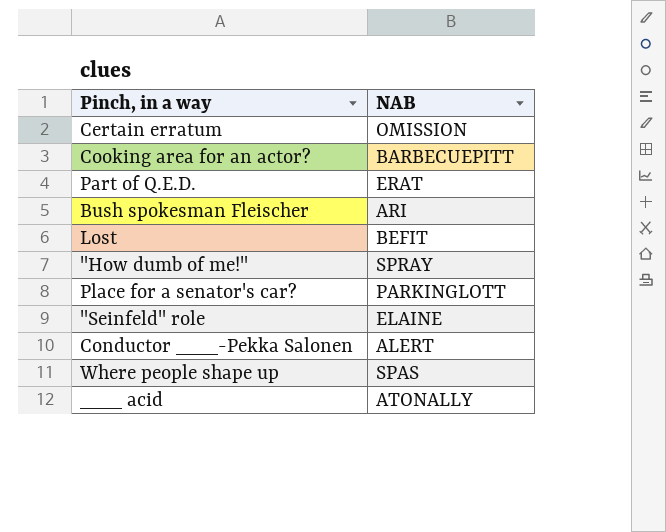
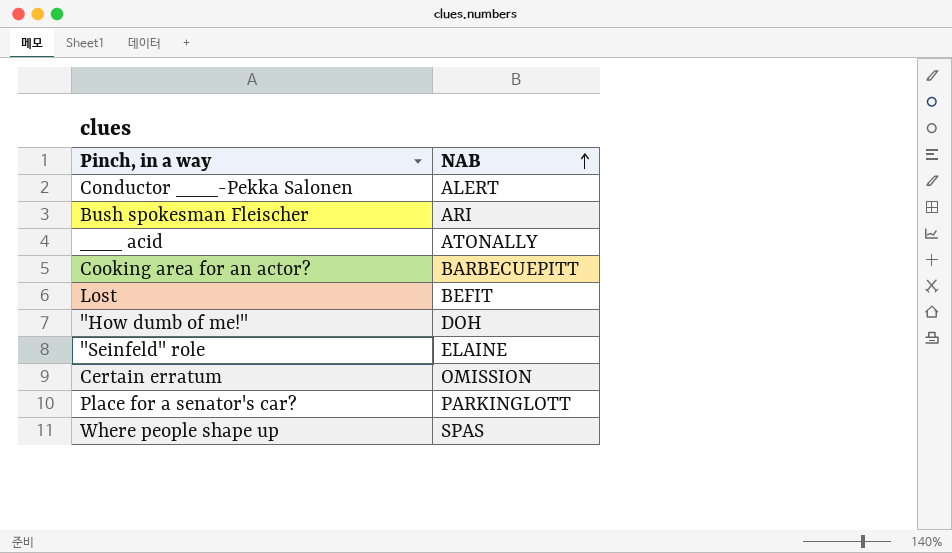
row order: none -> NAB ascending
row Part of Q.E.D.: ERAT -> none
"How dumb of me!" | NAB: SPRAY -> DOH

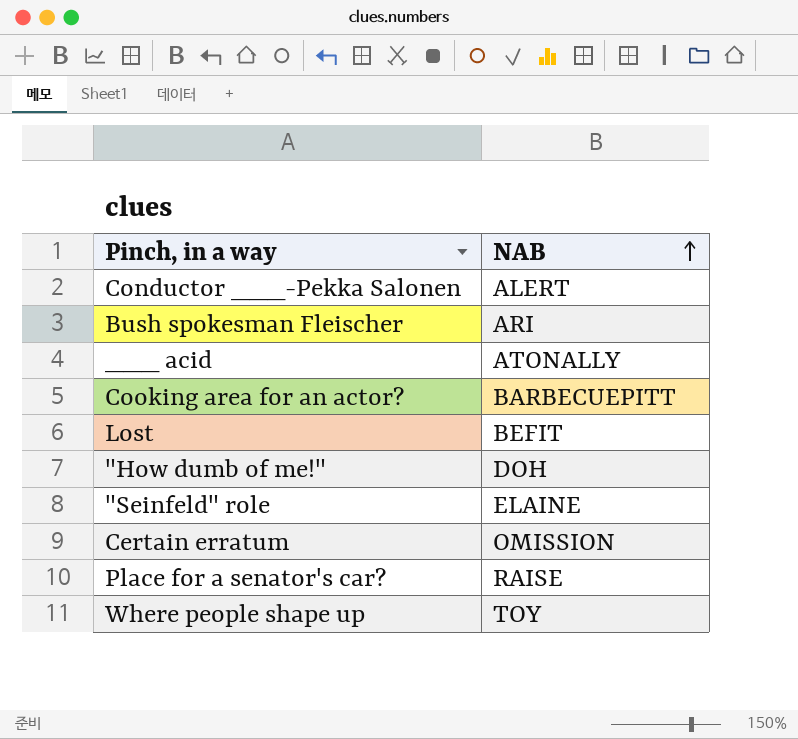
Place for a senator's car? | NAB: PARKINGLOTT -> RAISE
Where people shape up | NAB: SPAS -> TOY

